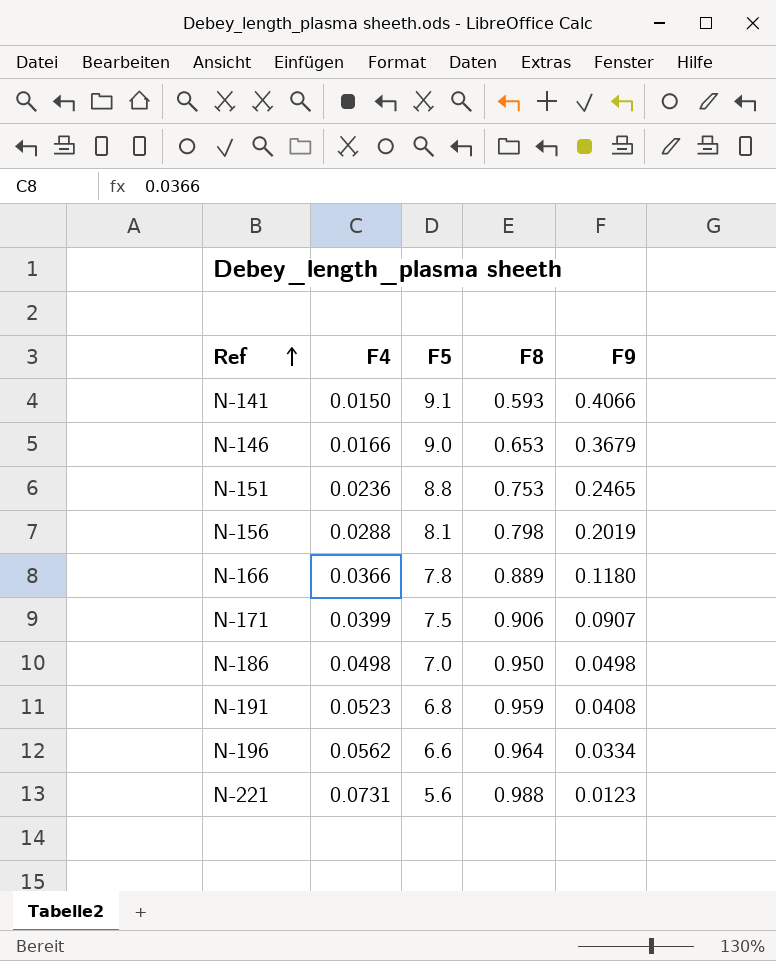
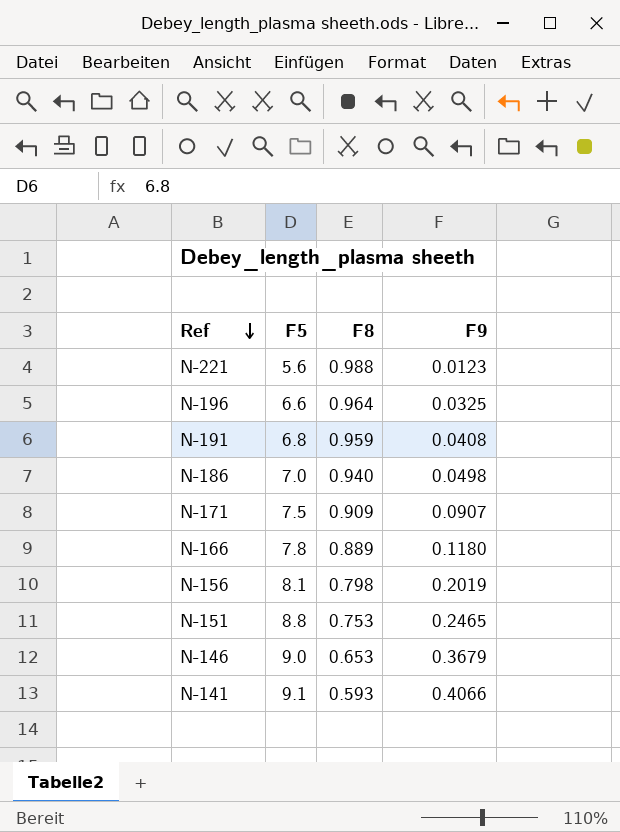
row order: Ref ascending -> Ref descending
column F4 | position: 2 -> none
N-196 | F9: 0.0334 -> 0.0325
N-186 | F8: 0.950 -> 0.940
N-171 | F8: 0.906 -> 0.909

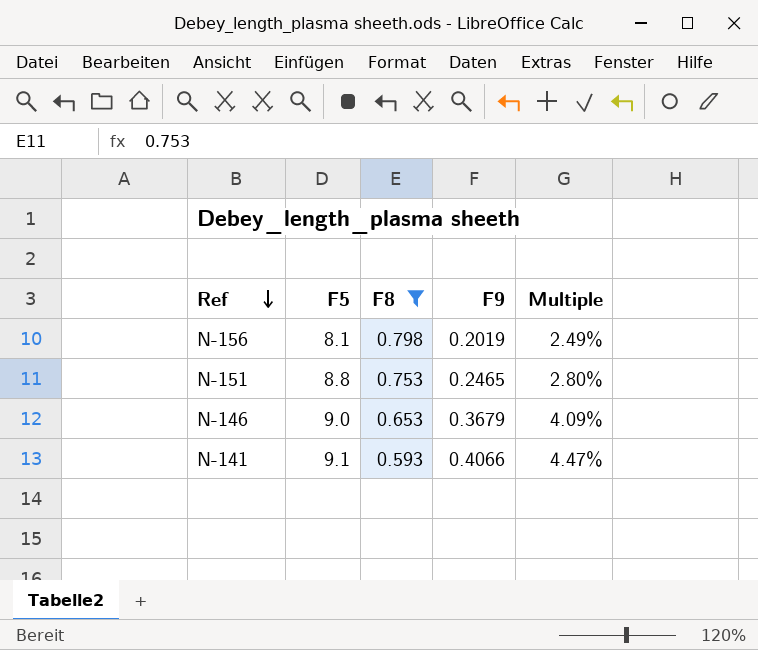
filter: none -> F8 <= 0.798
column Multiple | formula: none -> [F9] / [F5]

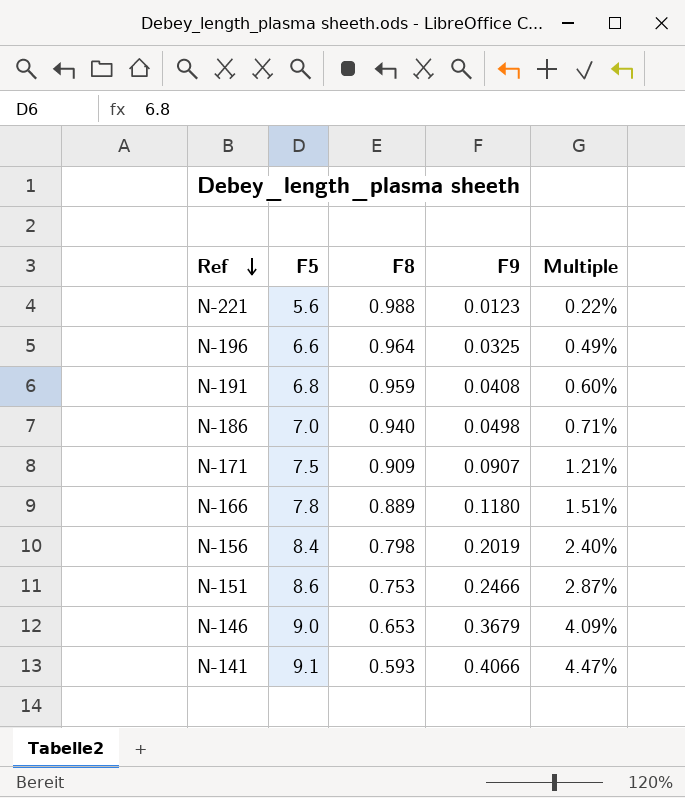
filter: F8 <= 0.798 -> none
N-156 | F5: 8.1 -> 8.4
N-156 | Multiple: 2.49% -> 2.40%
N-151 | F5: 8.8 -> 8.6
N-151 | F9: 0.2465 -> 0.2466
N-151 | Multiple: 2.80% -> 2.87%

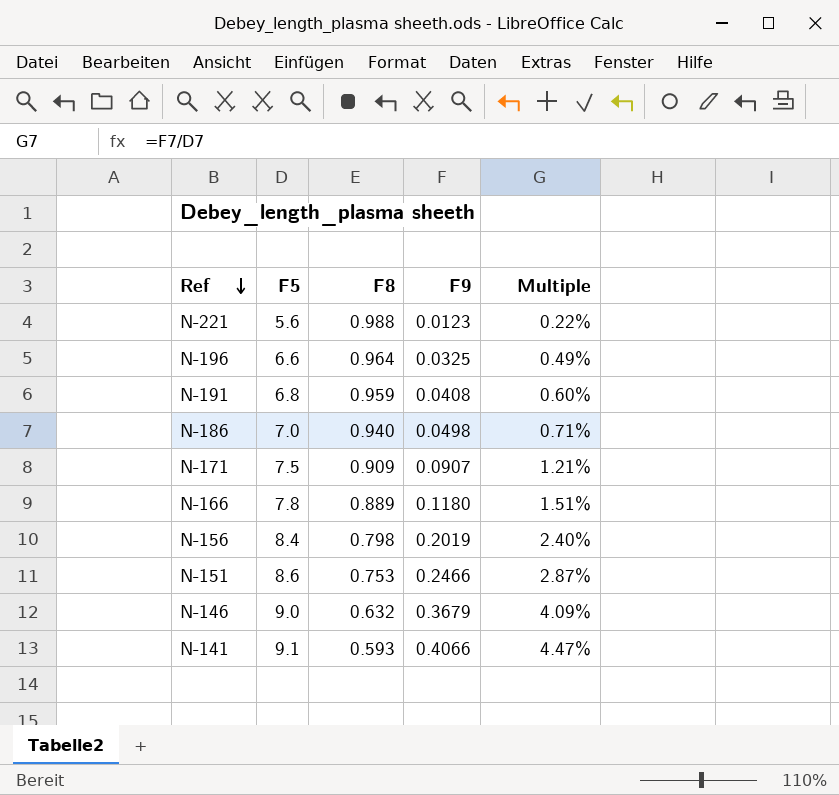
N-146 | F8: 0.653 -> 0.632

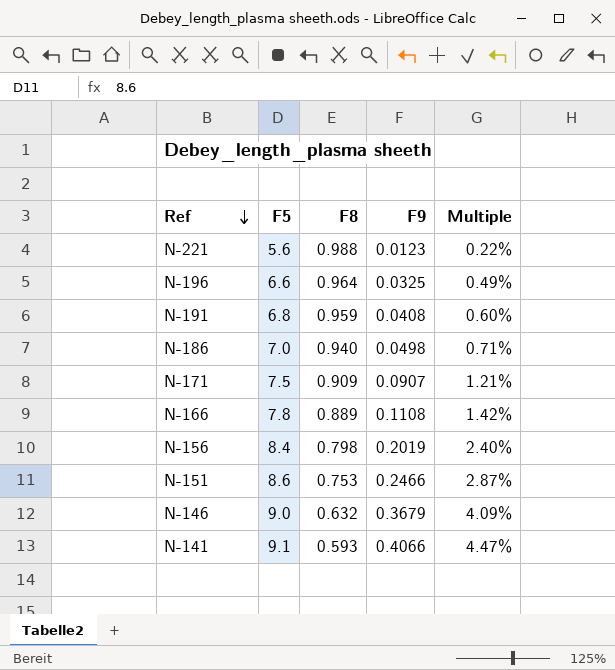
N-166 | F9: 0.1180 -> 0.1108
N-166 | Multiple: 1.51% -> 1.42%

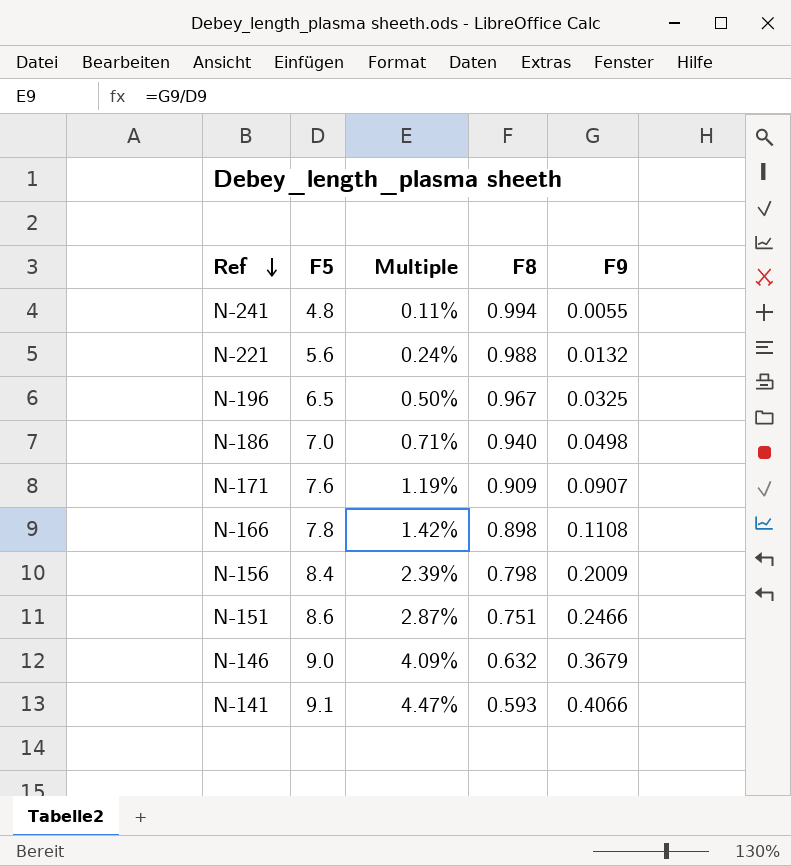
column Multiple | position: 5 -> 3
row N-191: 6.8 | 0.959 | 0.0408 | 0.60% -> none
row N-241: none -> 4.8 | 0.11% | 0.994 | 0.0055
N-221 | Multiple: 0.22% -> 0.24%
N-221 | F9: 0.0123 -> 0.0132
N-196 | F5: 6.6 -> 6.5
N-196 | Multiple: 0.49% -> 0.50%
N-196 | F8: 0.964 -> 0.967
N-171 | F5: 7.5 -> 7.6
N-171 | Multiple: 1.21% -> 1.19%
N-166 | F8: 0.889 -> 0.898
N-156 | Multiple: 2.40% -> 2.39%
N-156 | F9: 0.2019 -> 0.2009
N-151 | F8: 0.753 -> 0.751

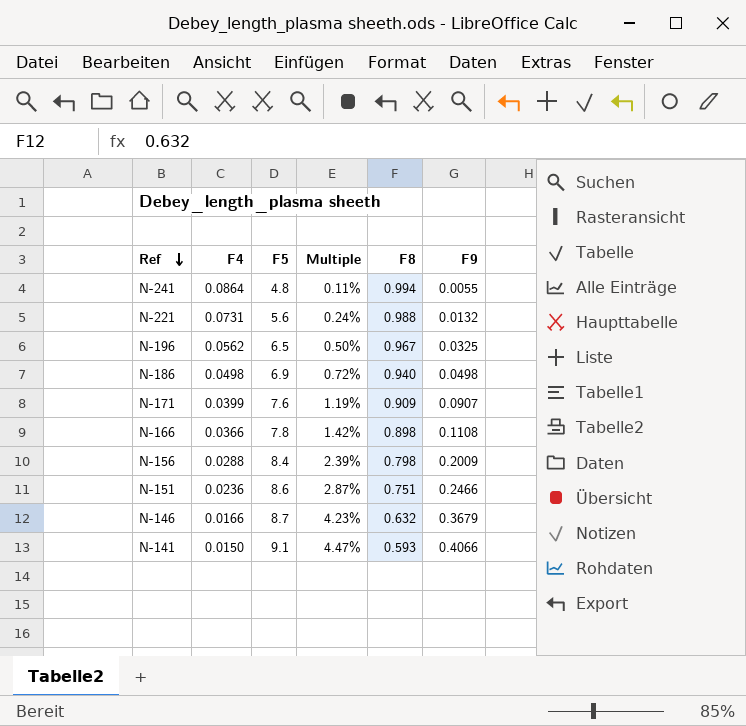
column F4 | position: none -> 2
N-186 | F5: 7.0 -> 6.9
N-186 | Multiple: 0.71% -> 0.72%
N-146 | F5: 9.0 -> 8.7
N-146 | Multiple: 4.09% -> 4.23%

